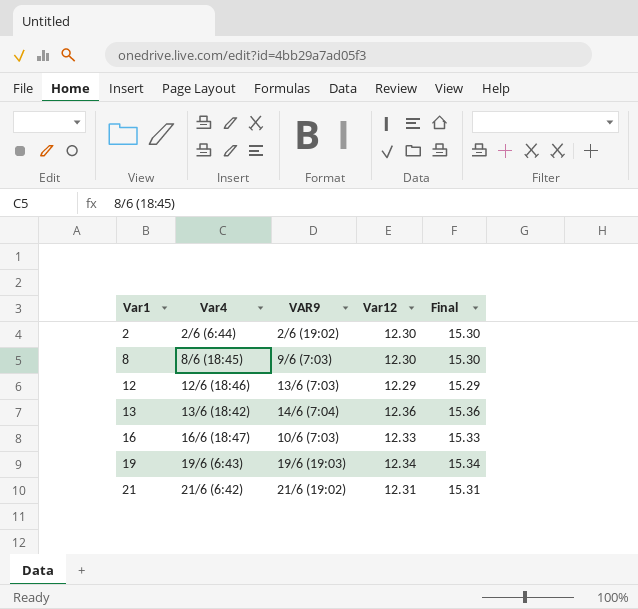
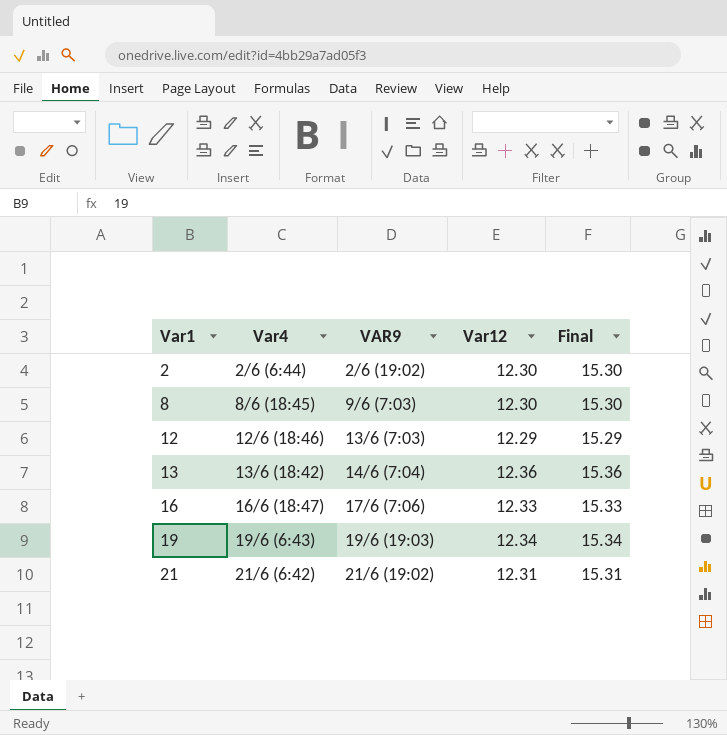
16 | VAR9: 10/6 (7:03) -> 17/6 (7:06)

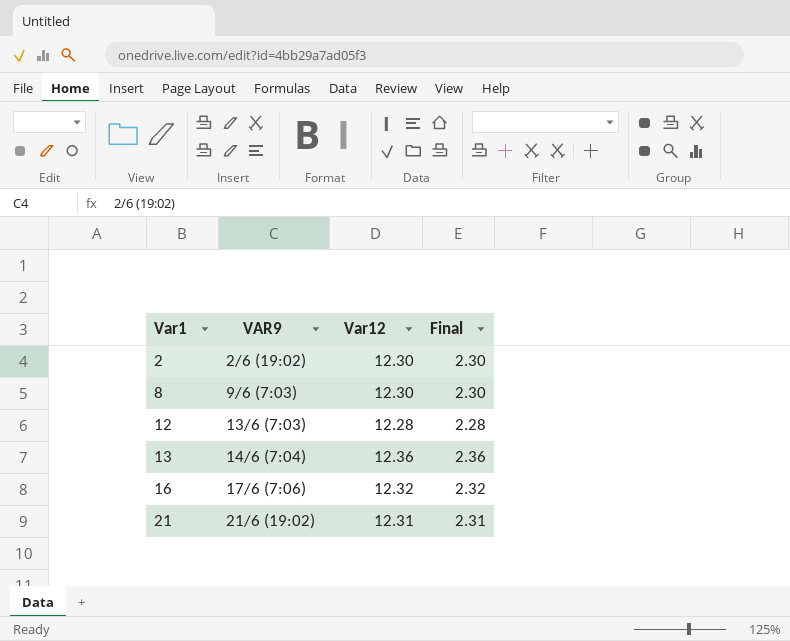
column Var4 | position: 2 -> none
column Final | formula: [Var12] + 3 -> [Var12] - 10
row 19: 19/6 (6:43) | 19/6 (19:03) | 12.34 | 15.34 -> none
12 | Var12: 12.29 -> 12.28
16 | Var12: 12.33 -> 12.32

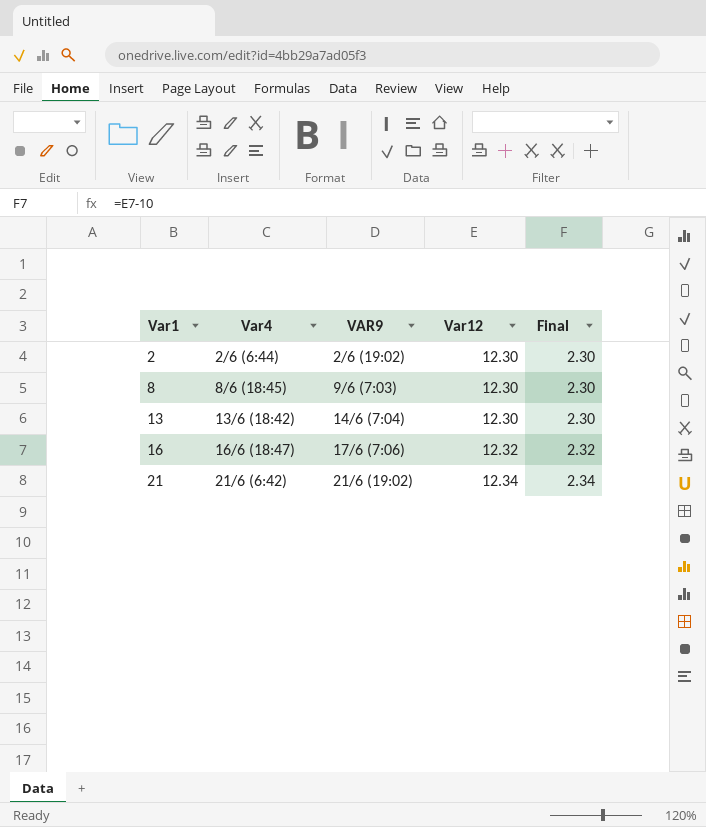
column Var4 | position: none -> 2
row 12: 13/6 (7:03) | 12.28 | 2.28 -> none
13 | Var12: 12.36 -> 12.30
13 | Final: 2.36 -> 2.30
21 | Var12: 12.31 -> 12.34
21 | Final: 2.31 -> 2.34

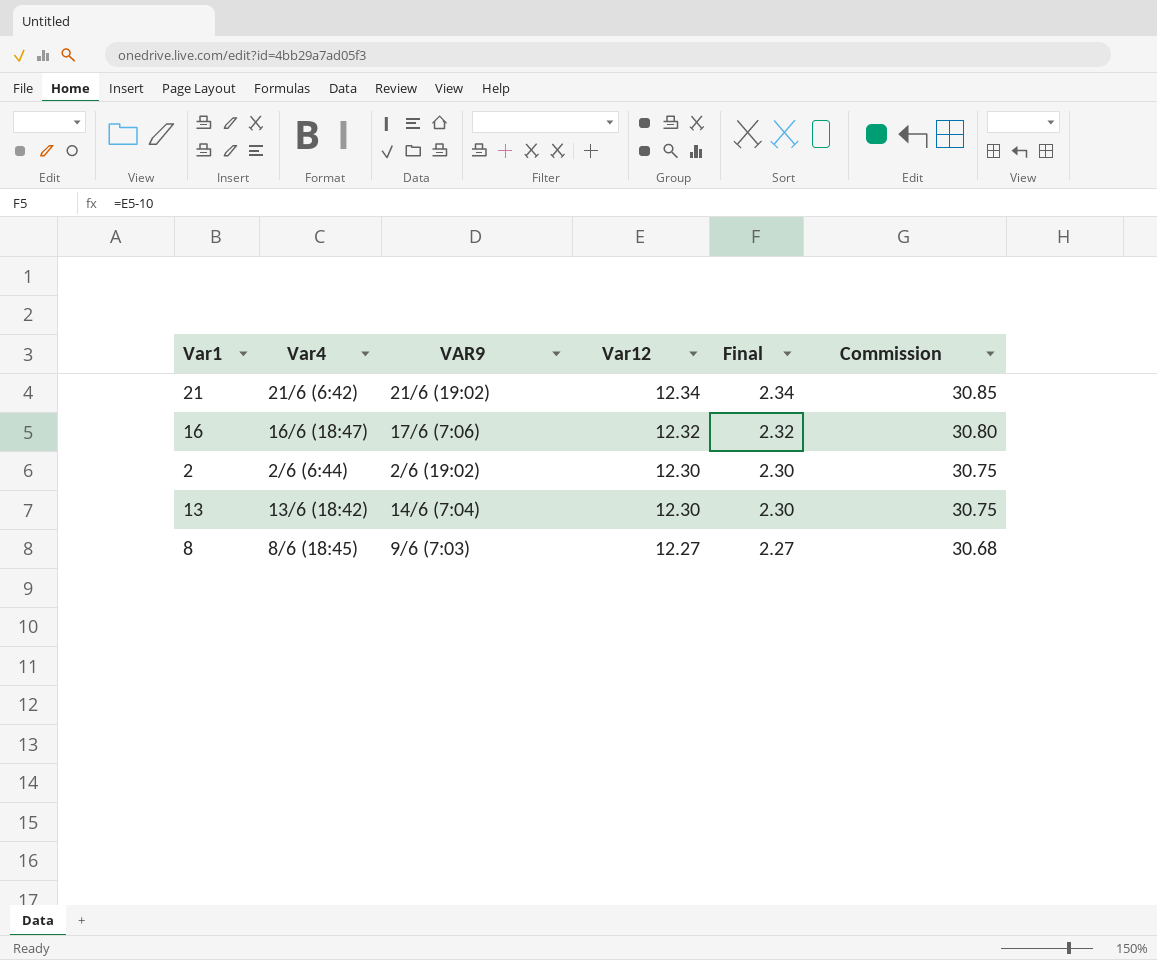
row order: Var1 ascending -> Var12 descending
column Commission | formula: none -> [Var12] * 2.5
8 | Var12: 12.30 -> 12.27
8 | Final: 2.30 -> 2.27

